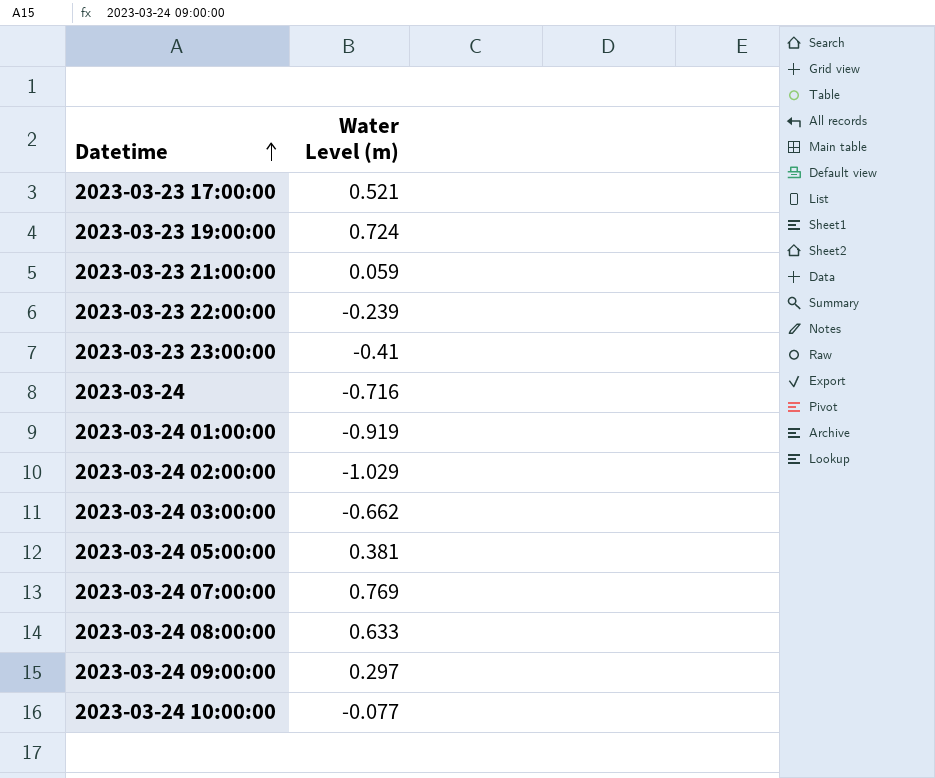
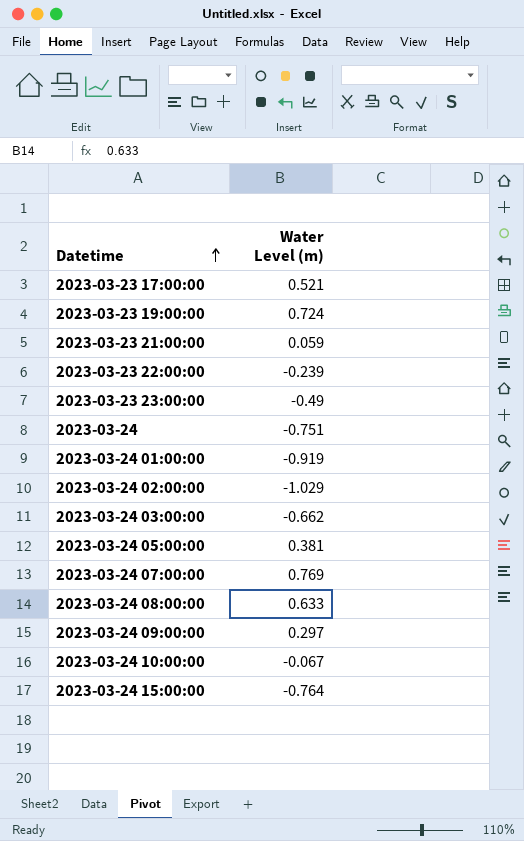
2023-03-23 23:00:00 | Water Level (m): -0.41 -> -0.49
2023-03-24 | Water Level (m): -0.716 -> -0.751
2023-03-24 10:00:00 | Water Level (m): -0.077 -> -0.067
row 2023-03-24 15:00:00: none -> -0.764

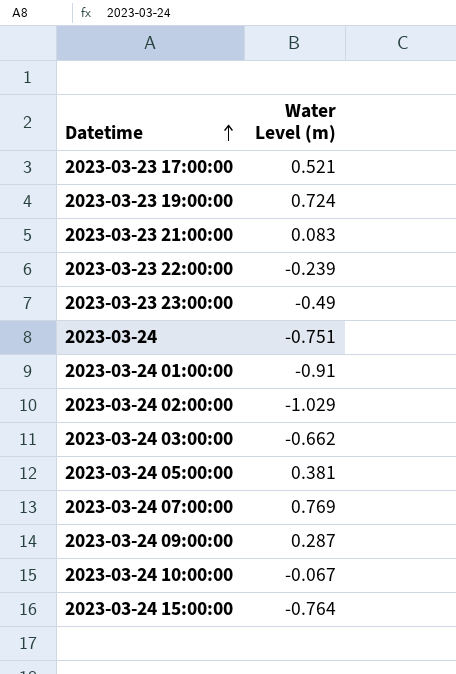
row 2023-03-24 08:00:00: 0.633 -> none
2023-03-23 21:00:00 | Water Level (m): 0.059 -> 0.083
2023-03-24 01:00:00 | Water Level (m): -0.919 -> -0.91
2023-03-24 09:00:00 | Water Level (m): 0.297 -> 0.287

